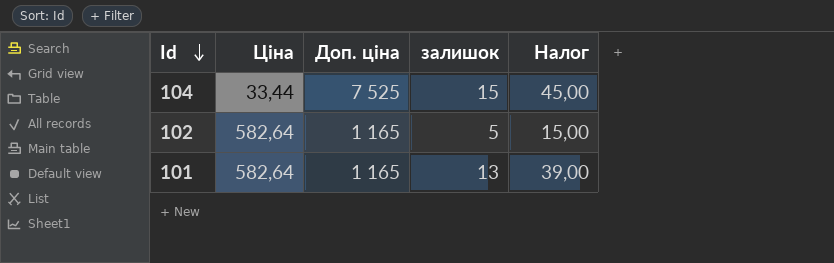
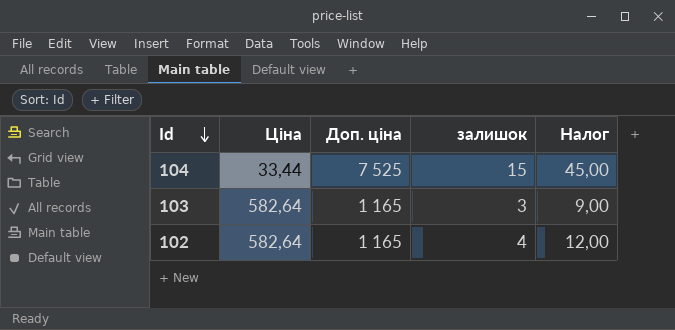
row 101: 582,64 | 1 165 | 13 | 39,00 -> none
row 103: none -> 582,64 | 1 165 | 3 | 9,00
102 | залишок: 5 -> 4
102 | Налог: 15,00 -> 12,00

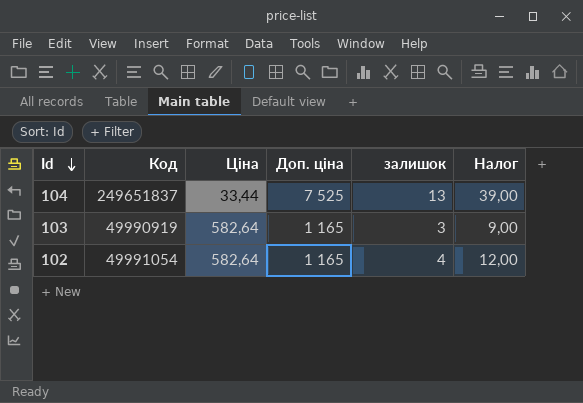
column Код | position: none -> 2
104 | залишок: 15 -> 13
104 | Налог: 45,00 -> 39,00

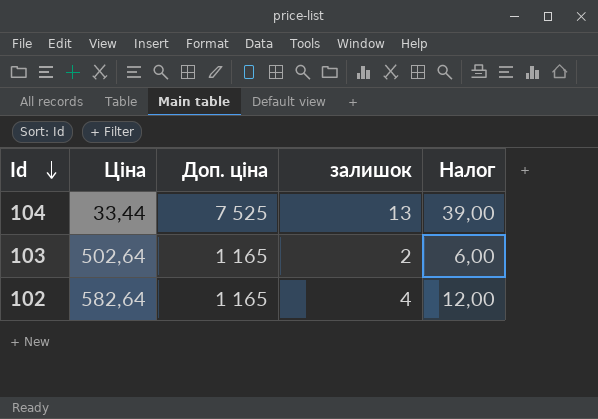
column Код | position: 2 -> none
103 | Ціна: 582,64 -> 502,64
103 | залишок: 3 -> 2
103 | Налог: 9,00 -> 6,00

